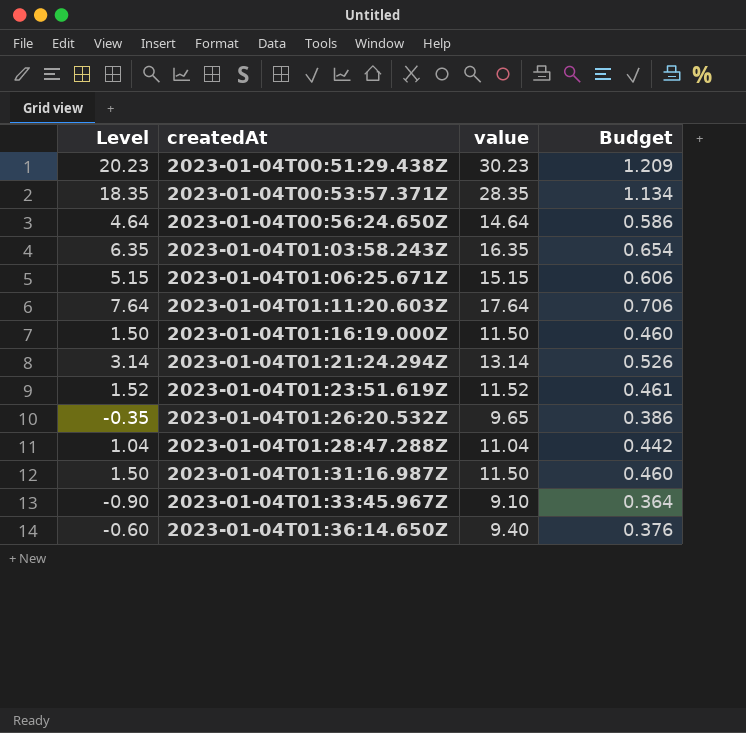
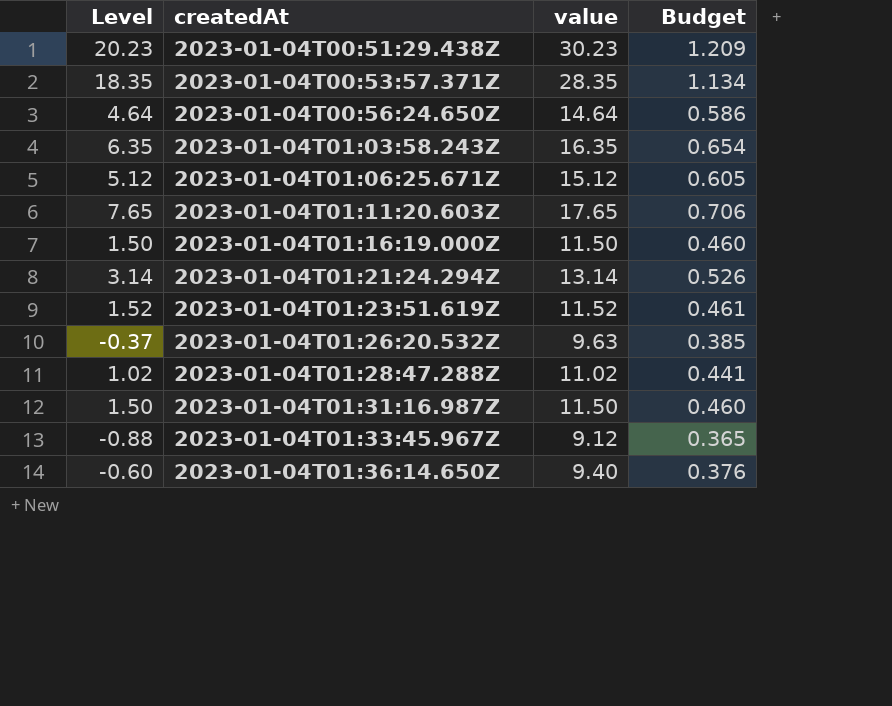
2023-01-04T01:06:25.671Z | Level: 5.15 -> 5.12
2023-01-04T01:06:25.671Z | value: 15.15 -> 15.12
2023-01-04T01:06:25.671Z | Budget: 0.606 -> 0.605
2023-01-04T01:11:20.603Z | Level: 7.64 -> 7.65
2023-01-04T01:11:20.603Z | value: 17.64 -> 17.65
2023-01-04T01:26:20.532Z | Level: -0.35 -> -0.37
2023-01-04T01:26:20.532Z | value: 9.65 -> 9.63
2023-01-04T01:26:20.532Z | Budget: 0.386 -> 0.385
2023-01-04T01:28:47.288Z | Level: 1.04 -> 1.02
2023-01-04T01:28:47.288Z | value: 11.04 -> 11.02
2023-01-04T01:28:47.288Z | Budget: 0.442 -> 0.441
2023-01-04T01:33:45.967Z | Level: -0.90 -> -0.88
2023-01-04T01:33:45.967Z | value: 9.10 -> 9.12
2023-01-04T01:33:45.967Z | Budget: 0.364 -> 0.365

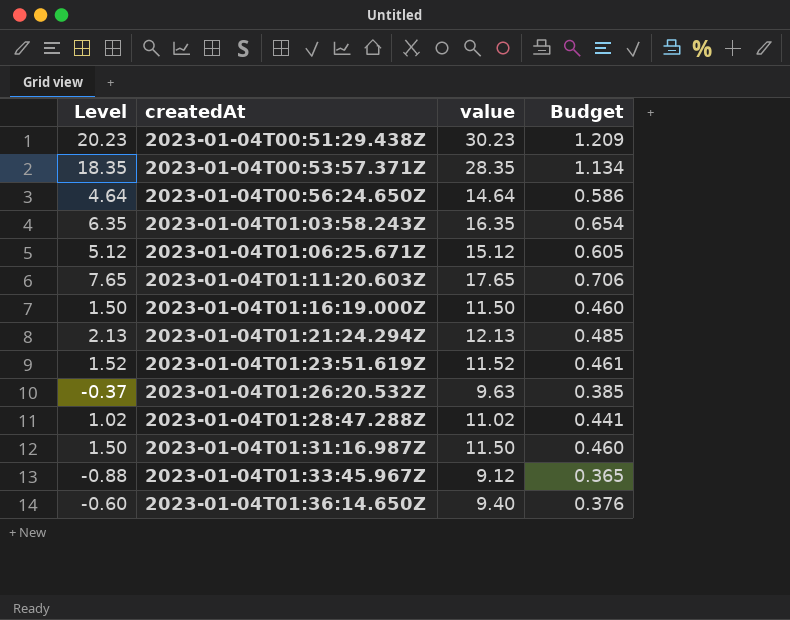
2023-01-04T01:21:24.294Z | Level: 3.14 -> 2.13
2023-01-04T01:21:24.294Z | value: 13.14 -> 12.13
2023-01-04T01:21:24.294Z | Budget: 0.526 -> 0.485

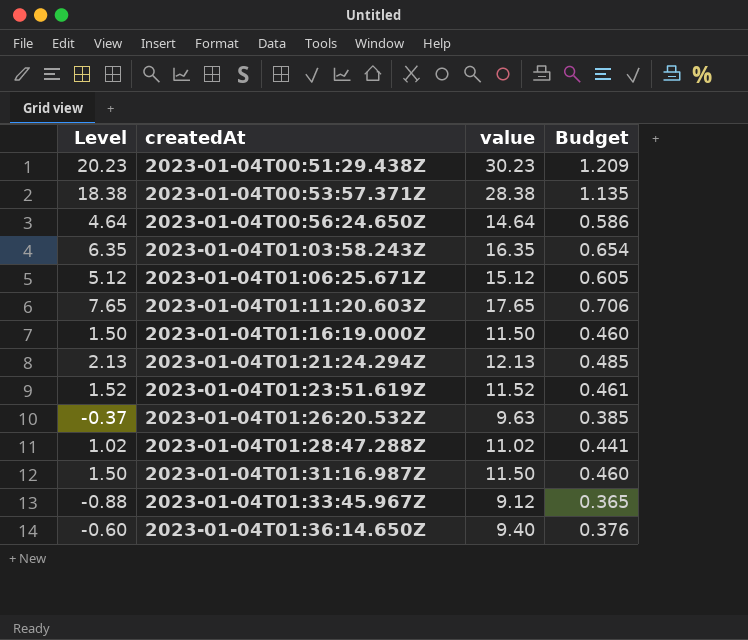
2023-01-04T00:53:57.371Z | Level: 18.35 -> 18.38
2023-01-04T00:53:57.371Z | value: 28.35 -> 28.38
2023-01-04T00:53:57.371Z | Budget: 1.134 -> 1.135

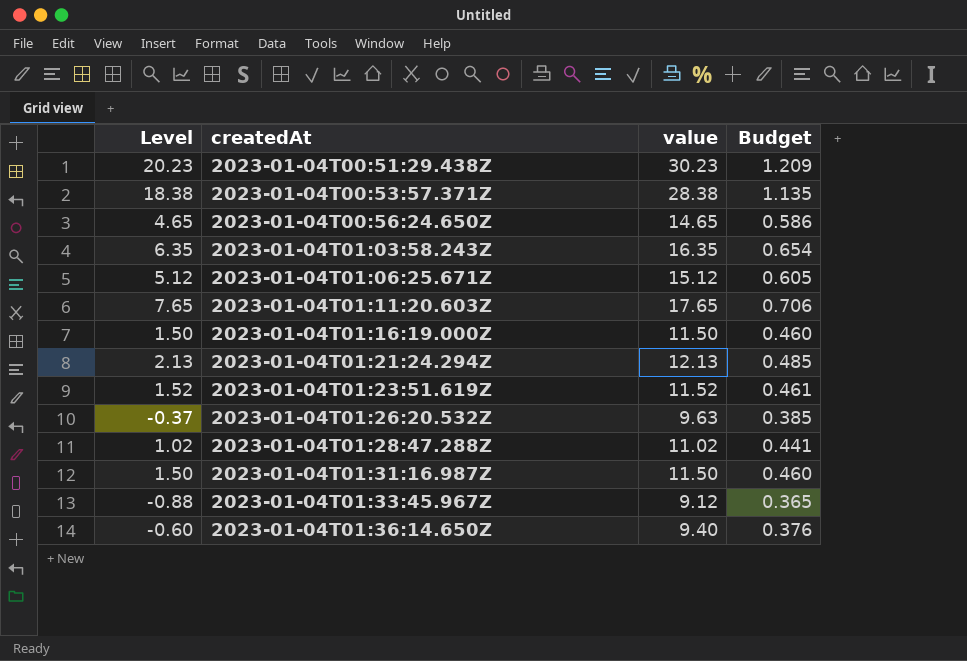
2023-01-04T00:56:24.650Z | Level: 4.64 -> 4.65
2023-01-04T00:56:24.650Z | value: 14.64 -> 14.65

